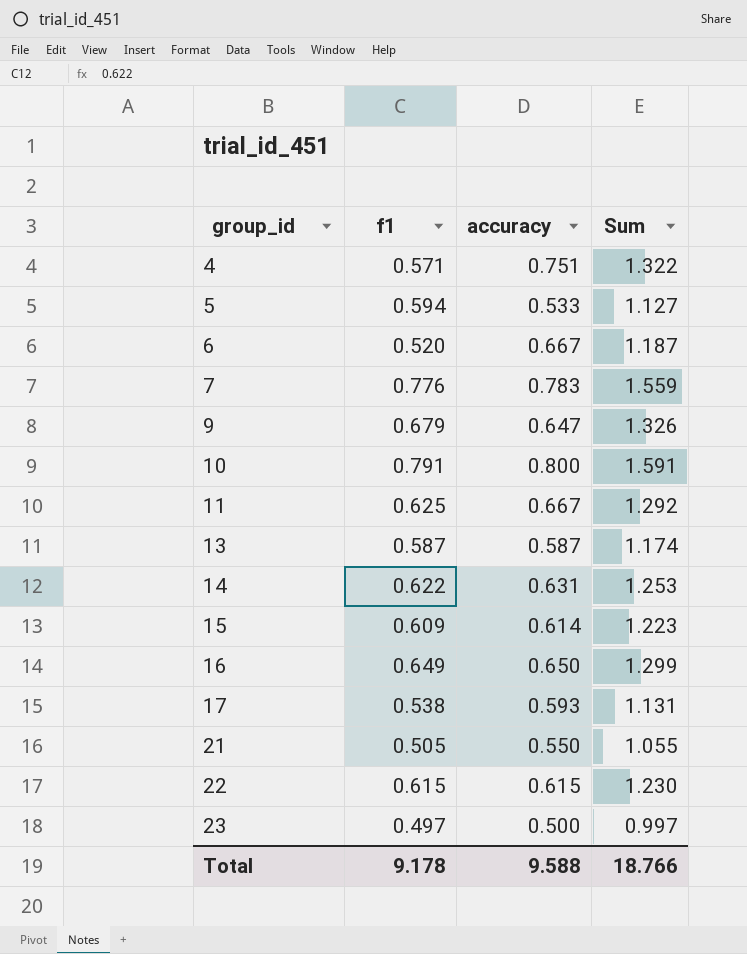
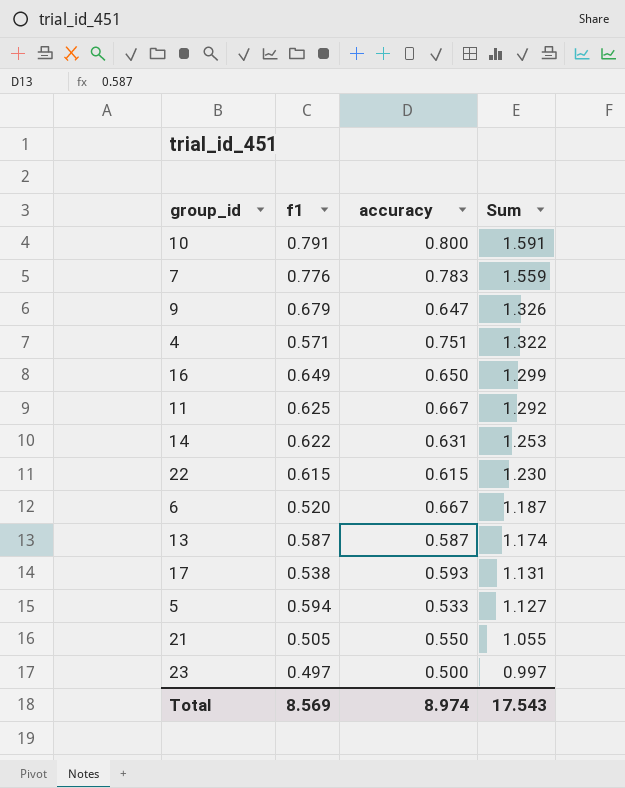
row order: group_id ascending -> Sum descending
row 15: 0.609 | 0.614 | 1.223 -> none
Total | f1: 9.178 -> 8.569
Total | accuracy: 9.588 -> 8.974
Total | Sum: 18.766 -> 17.543

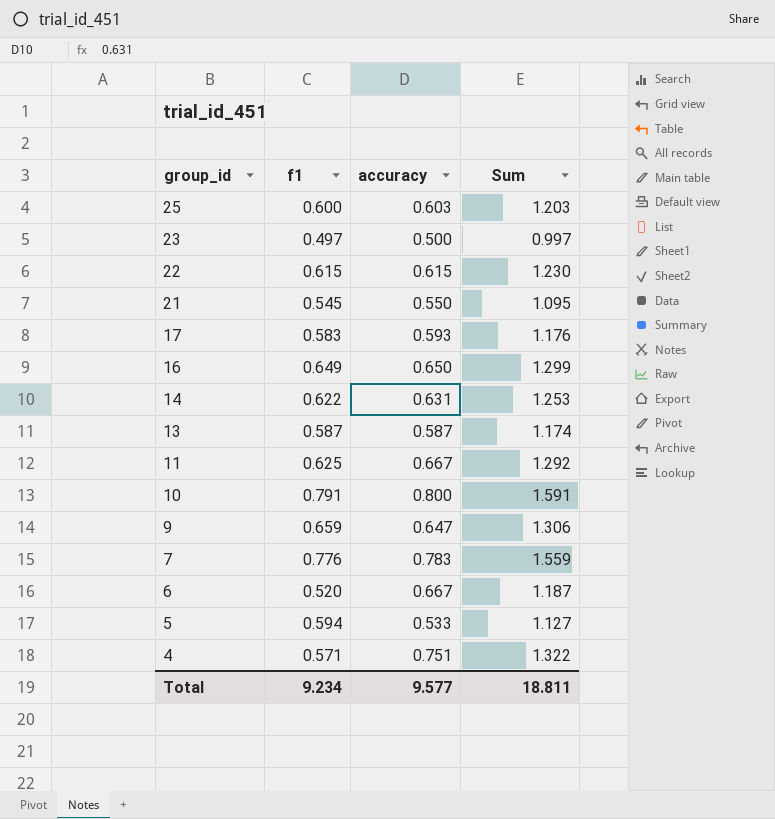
row order: Sum descending -> group_id descending
row 25: none -> 0.600 | 0.603 | 1.203
21 | f1: 0.505 -> 0.545
21 | Sum: 1.055 -> 1.095
17 | f1: 0.538 -> 0.583
17 | Sum: 1.131 -> 1.176
9 | f1: 0.679 -> 0.659
9 | Sum: 1.326 -> 1.306
Total | f1: 8.569 -> 9.234
Total | accuracy: 8.974 -> 9.577
Total | Sum: 17.543 -> 18.811

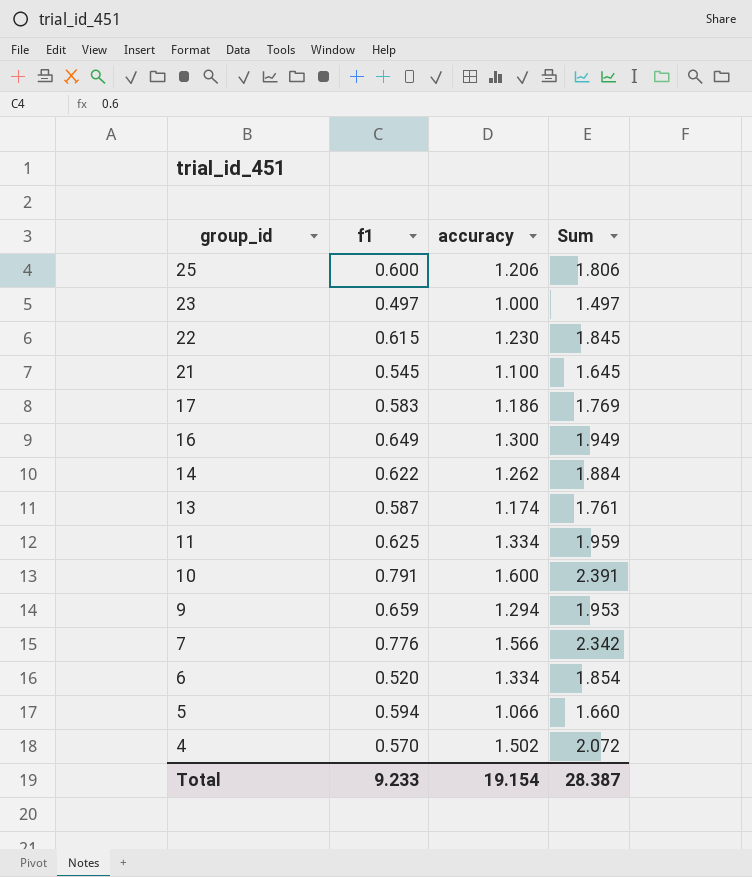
25 | accuracy: 0.603 -> 1.206
25 | Sum: 1.203 -> 1.806
23 | accuracy: 0.500 -> 1.000
23 | Sum: 0.997 -> 1.497
22 | accuracy: 0.615 -> 1.230
22 | Sum: 1.230 -> 1.845
21 | accuracy: 0.550 -> 1.100
21 | Sum: 1.095 -> 1.645
17 | accuracy: 0.593 -> 1.186
17 | Sum: 1.176 -> 1.769
16 | accuracy: 0.650 -> 1.300
16 | Sum: 1.299 -> 1.949
14 | accuracy: 0.631 -> 1.262
14 | Sum: 1.253 -> 1.884
13 | accuracy: 0.587 -> 1.174
13 | Sum: 1.174 -> 1.761
11 | accuracy: 0.667 -> 1.334
11 | Sum: 1.292 -> 1.959
10 | accuracy: 0.800 -> 1.600
10 | Sum: 1.591 -> 2.391
9 | accuracy: 0.647 -> 1.294
9 | Sum: 1.306 -> 1.953
7 | accuracy: 0.783 -> 1.566
7 | Sum: 1.559 -> 2.342
6 | accuracy: 0.667 -> 1.334
6 | Sum: 1.187 -> 1.854
5 | accuracy: 0.533 -> 1.066
5 | Sum: 1.127 -> 1.660
4 | f1: 0.571 -> 0.570
4 | accuracy: 0.751 -> 1.502
4 | Sum: 1.322 -> 2.072
Total | f1: 9.234 -> 9.233
Total | accuracy: 9.577 -> 19.154
Total | Sum: 18.811 -> 28.387

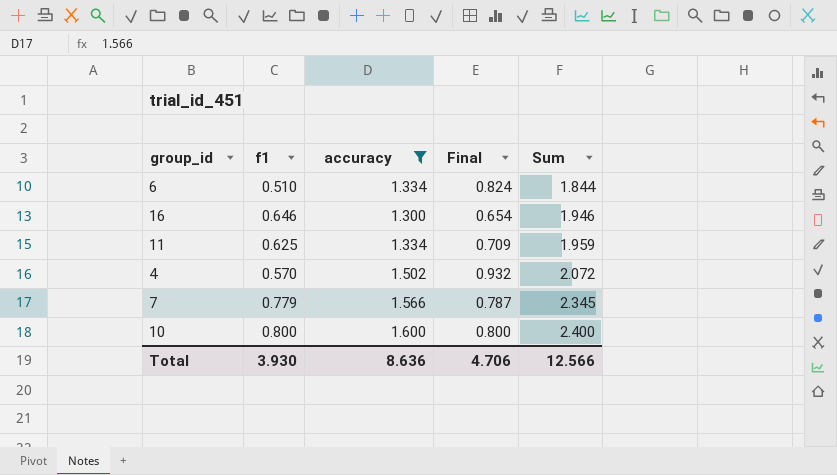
filter: none -> accuracy >= 1.300
row order: group_id descending -> Sum ascending
column Final | formula: none -> [accuracy] - [f1]
6 | f1: 0.520 -> 0.510
6 | Sum: 1.854 -> 1.844
16 | f1: 0.649 -> 0.646
16 | Sum: 1.949 -> 1.946
7 | f1: 0.776 -> 0.779
7 | Sum: 2.342 -> 2.345
10 | f1: 0.791 -> 0.800
10 | Sum: 2.391 -> 2.400
Total | f1: 9.233 -> 3.930
Total | accuracy: 19.154 -> 8.636
Total | Sum: 28.387 -> 12.566

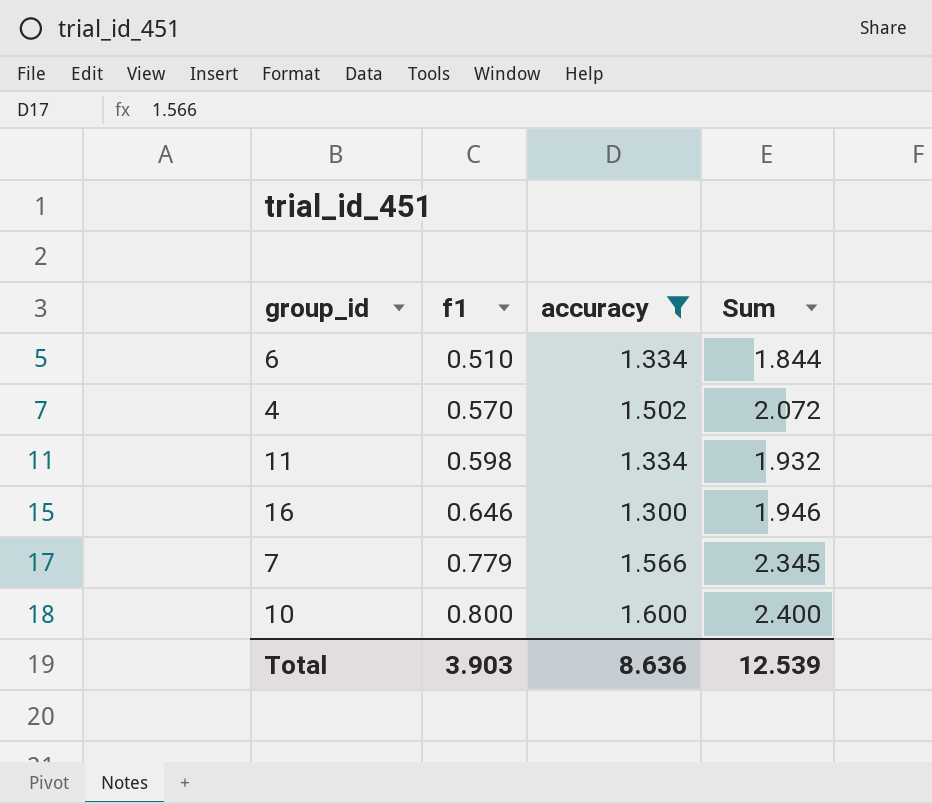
row order: Sum ascending -> f1 ascending
column Final | formula: [accuracy] - [f1] -> none
11 | f1: 0.625 -> 0.598
11 | Sum: 1.959 -> 1.932
Total | f1: 3.930 -> 3.903
Total | Sum: 12.566 -> 12.539

